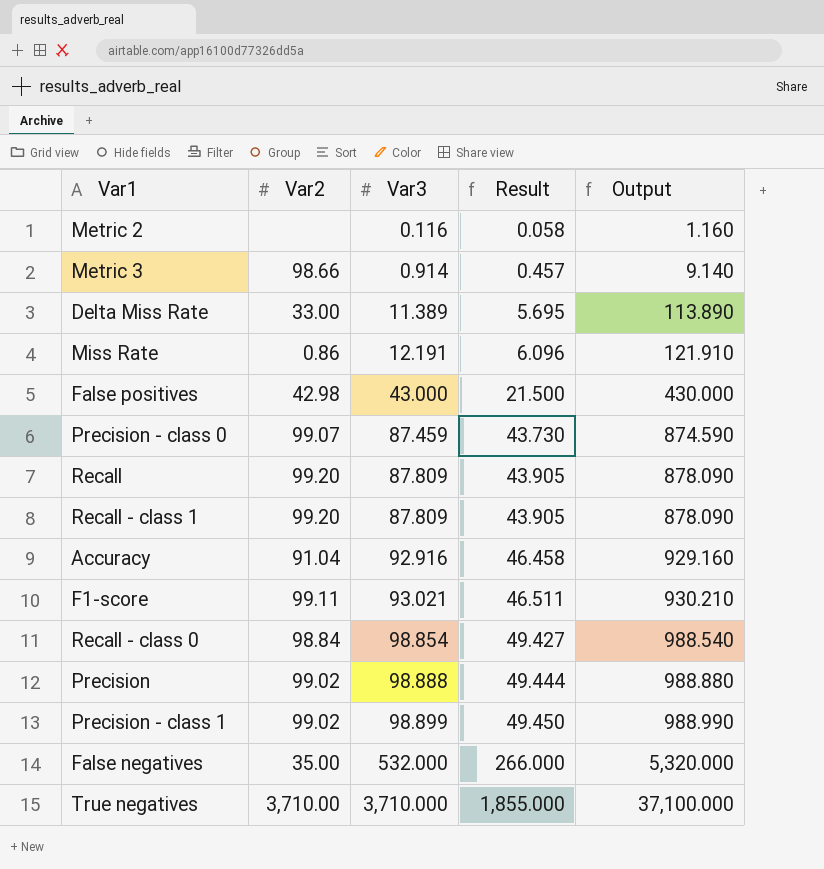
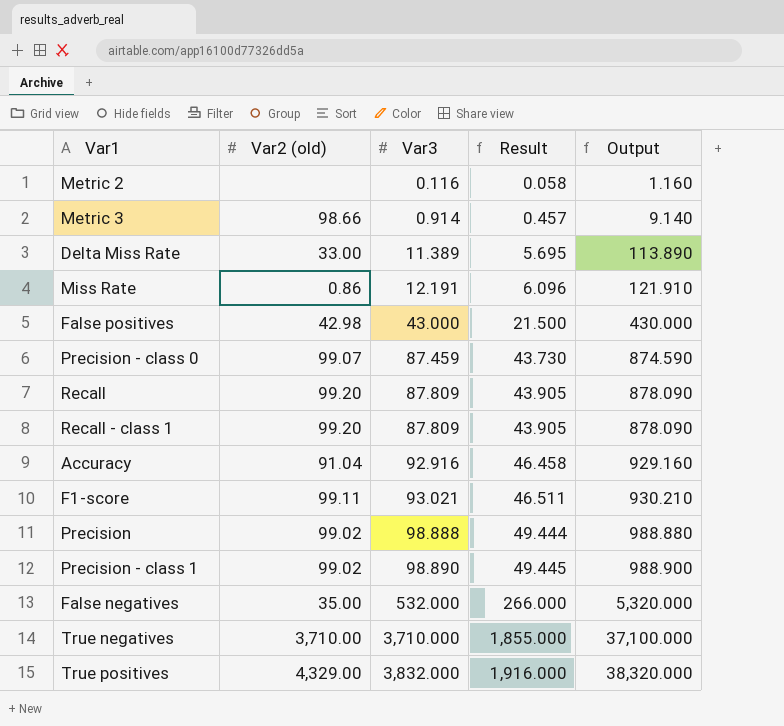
column name: Var2 -> Var2 (old)
row Recall - class 0: 98.84 | 98.854 | 49.427 | 988.540 -> none
Precision - class 1 | Var3: 98.899 -> 98.890
Precision - class 1 | Result: 49.450 -> 49.445
Precision - class 1 | Output: 988.990 -> 988.900
row True positives: none -> 4,329.00 | 3,832.000 | 1,916.000 | 38,320.000

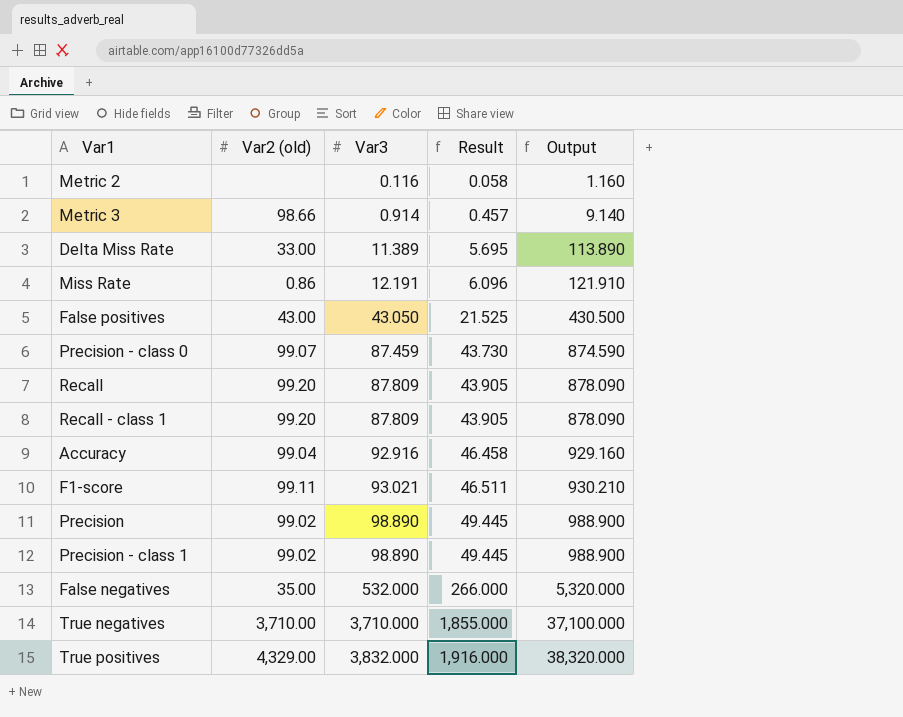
False positives | Var2 (old): 42.98 -> 43.00
False positives | Var3: 43.000 -> 43.050
False positives | Result: 21.500 -> 21.525
False positives | Output: 430.000 -> 430.500
Accuracy | Var2 (old): 91.04 -> 99.04
Precision | Var3: 98.888 -> 98.890
Precision | Result: 49.444 -> 49.445
Precision | Output: 988.880 -> 988.900

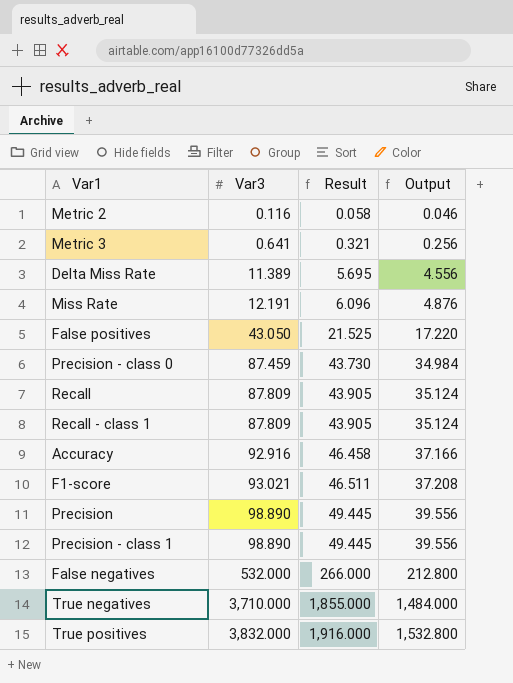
column Var2 (old) | position: 2 -> none
column Output | formula: [Var3] * 10 -> [Var3] * 0.4
Metric 3 | Var3: 0.914 -> 0.641
Metric 3 | Result: 0.457 -> 0.321

